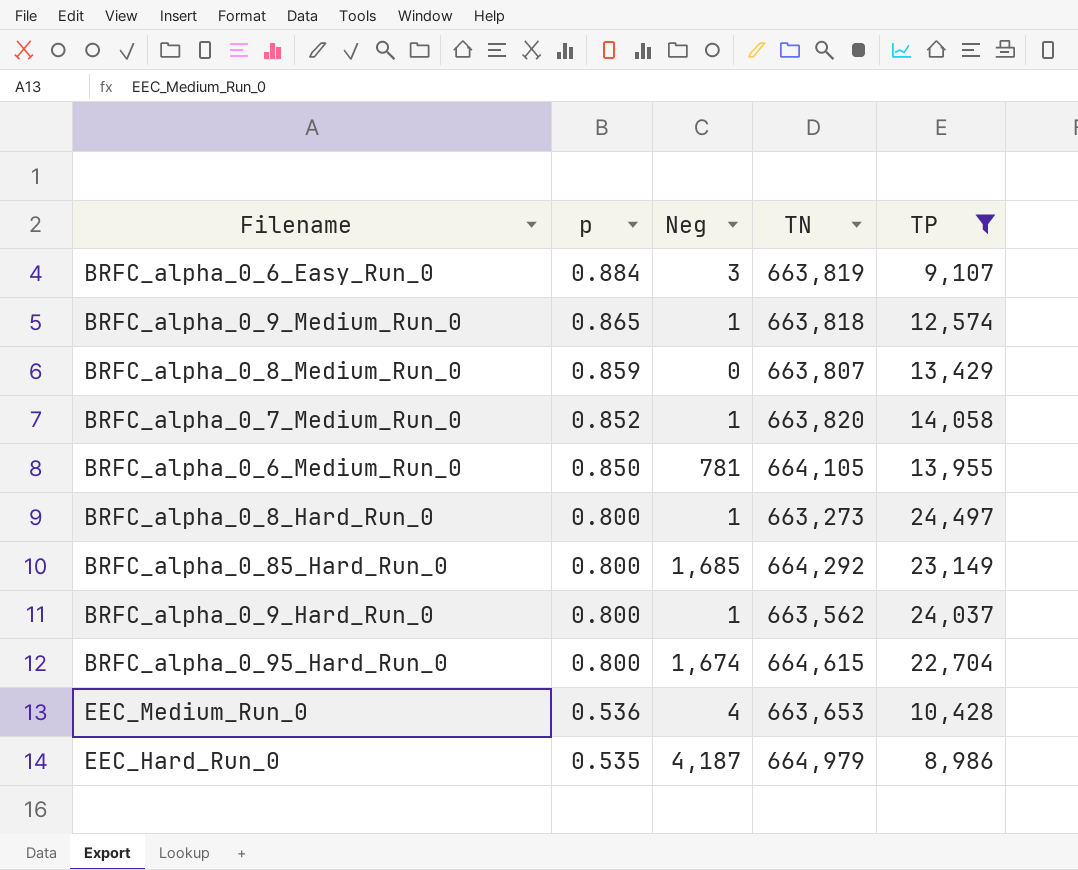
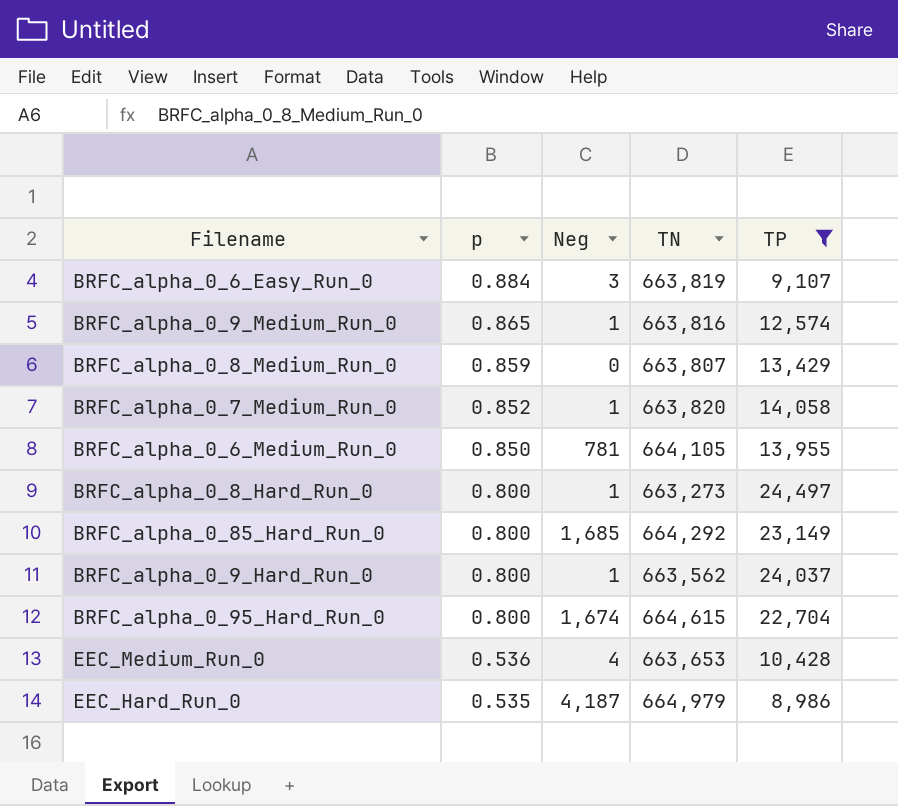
BRFC_alpha_0_9_Medium_Run_0 | TN: 663,818 -> 663,816

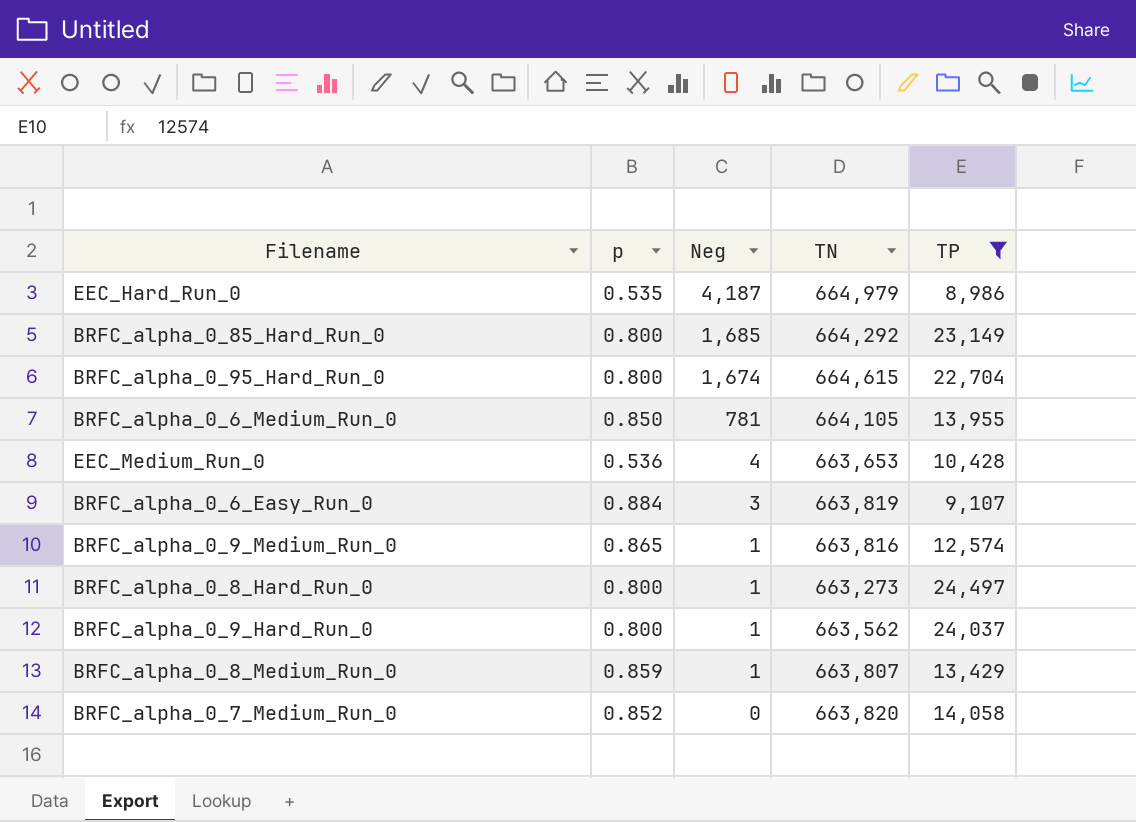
row order: p descending -> Neg descending
BRFC_alpha_0_8_Medium_Run_0 | Neg: 0 -> 1
BRFC_alpha_0_7_Medium_Run_0 | Neg: 1 -> 0

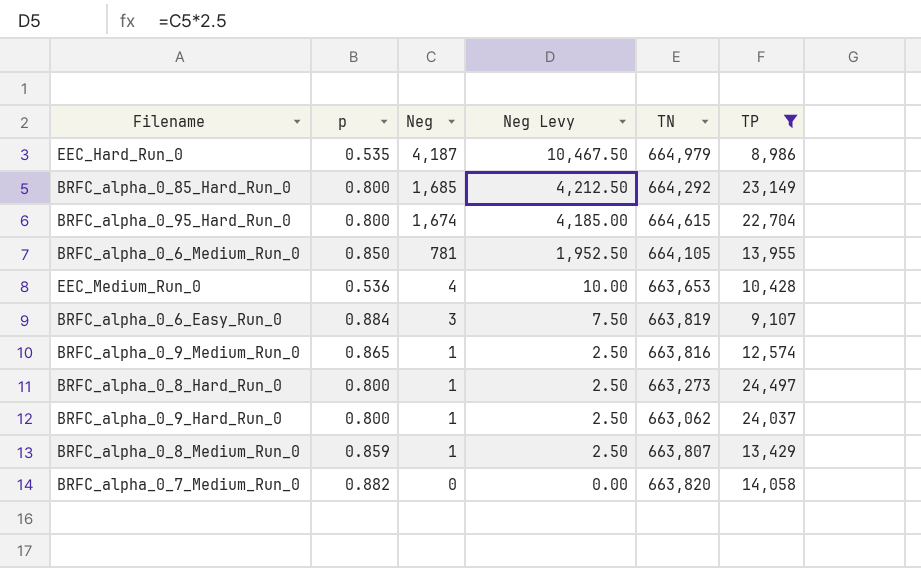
column Neg Levy | formula: none -> [Neg] * 2.5
BRFC_alpha_0_9_Hard_Run_0 | TN: 663,562 -> 663,062
BRFC_alpha_0_7_Medium_Run_0 | p: 0.852 -> 0.882

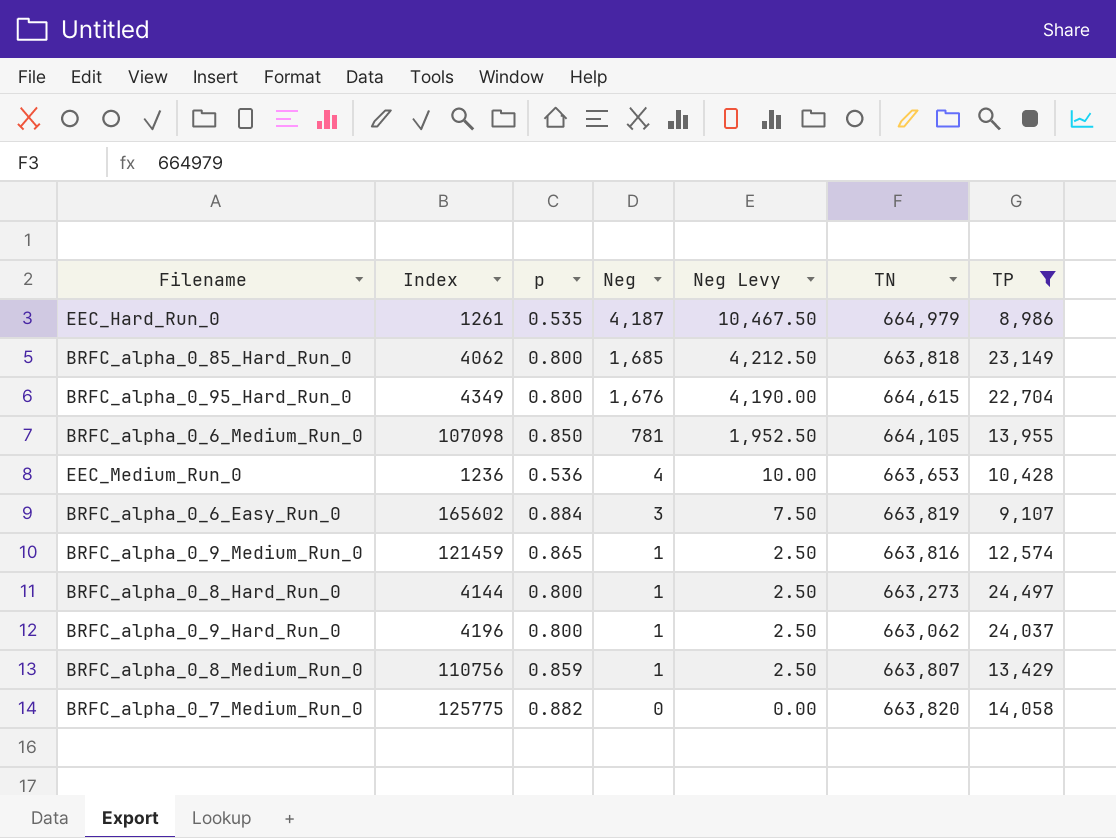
column Index | position: none -> 2
BRFC_alpha_0_85_Hard_Run_0 | TN: 664,292 -> 663,818
BRFC_alpha_0_95_Hard_Run_0 | Neg: 1,674 -> 1,676
BRFC_alpha_0_95_Hard_Run_0 | Neg Levy: 4,185.00 -> 4,190.00

